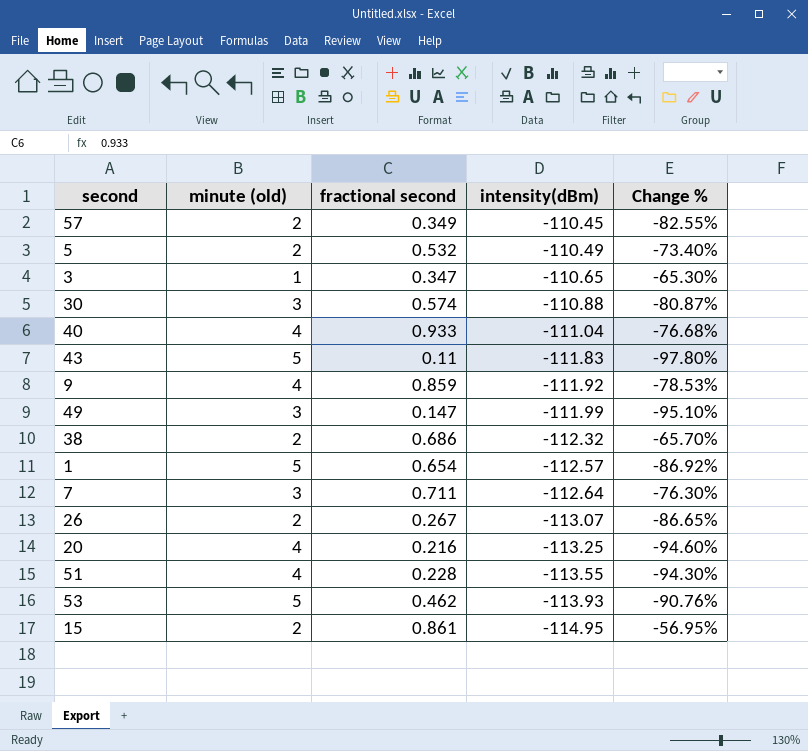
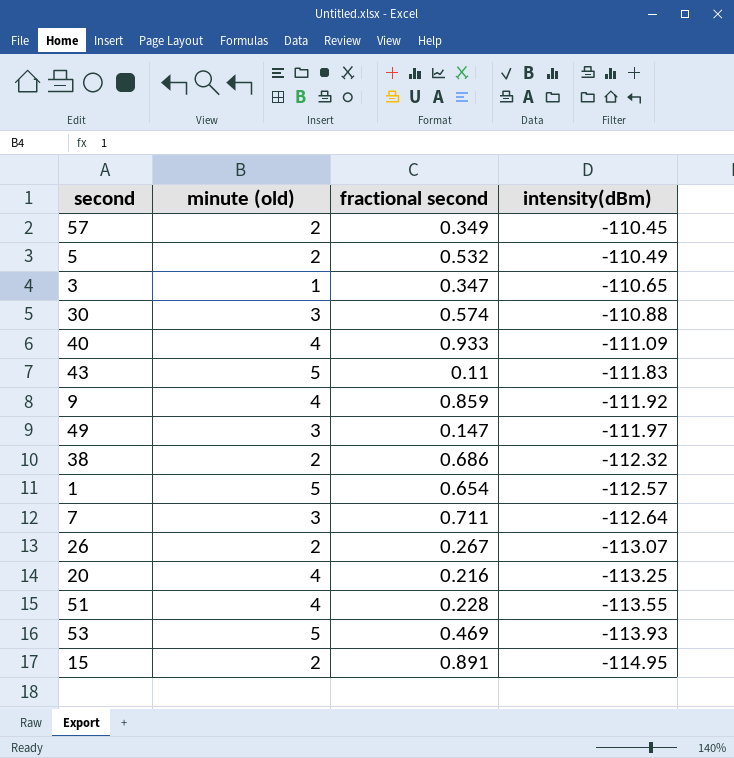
column Change % | formula: ([fractional second] - [minute (old)]) / [minute (old)] -> none
40 | intensity(dBm): -111.04 -> -111.09
49 | intensity(dBm): -111.99 -> -111.97
53 | fractional second: 0.462 -> 0.469
15 | fractional second: 0.861 -> 0.891

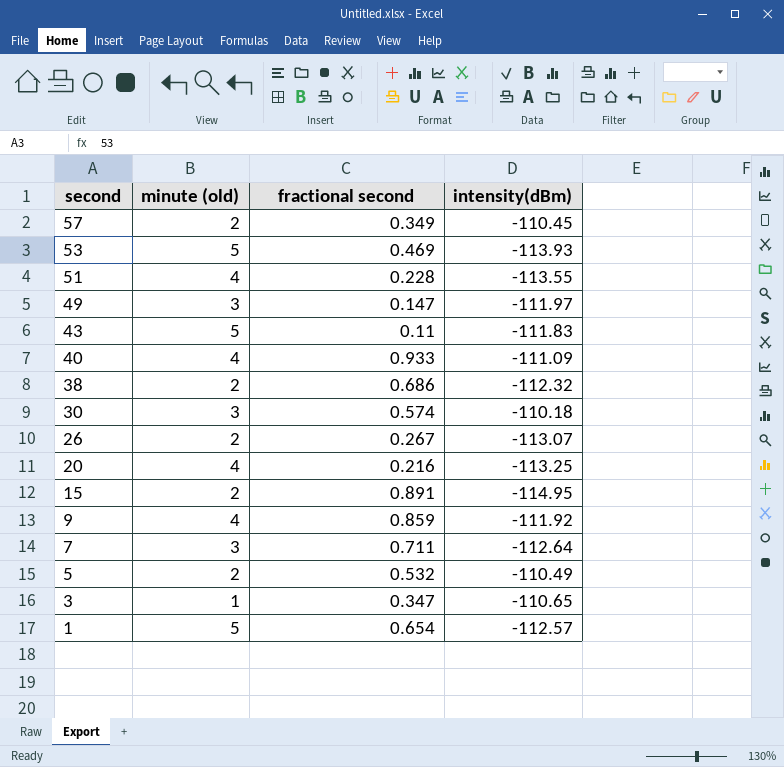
row order: intensity(dBm) descending -> second descending
30 | intensity(dBm): -110.88 -> -110.18

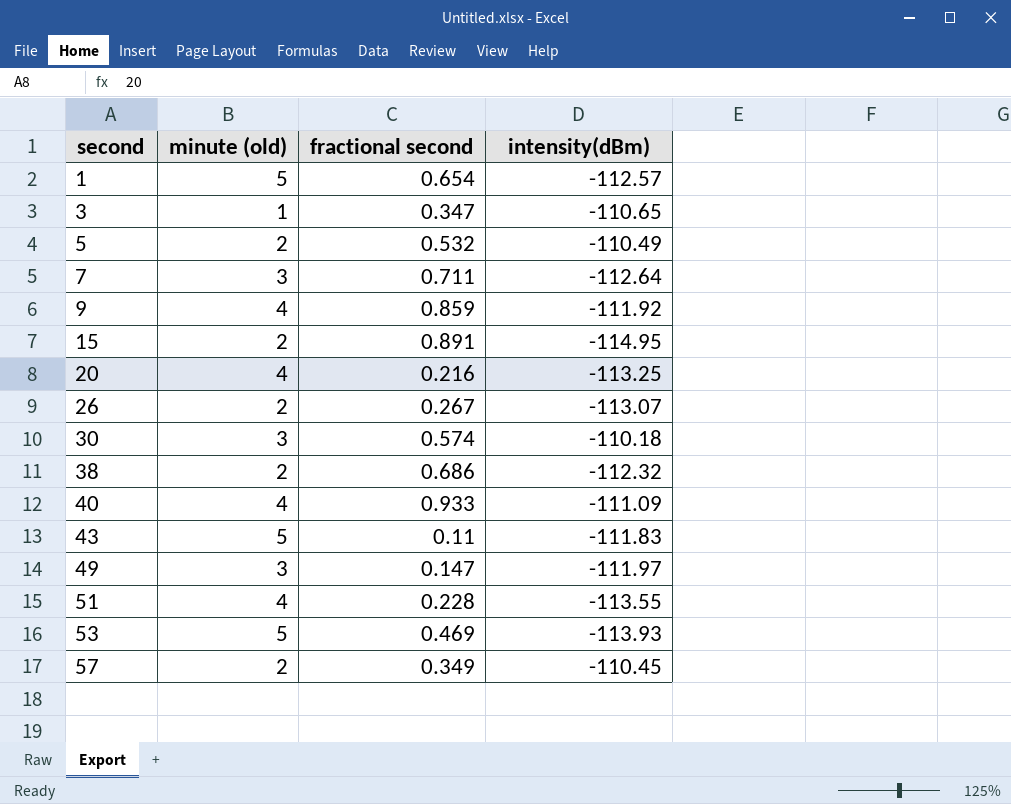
row order: second descending -> second ascending

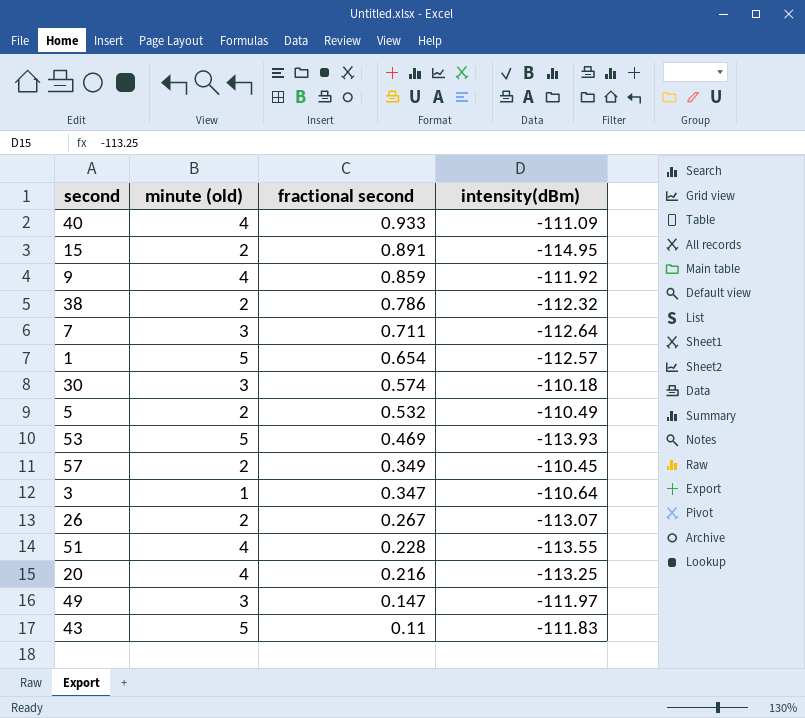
row order: second ascending -> fractional second descending
38 | fractional second: 0.686 -> 0.786
3 | intensity(dBm): -110.65 -> -110.64

